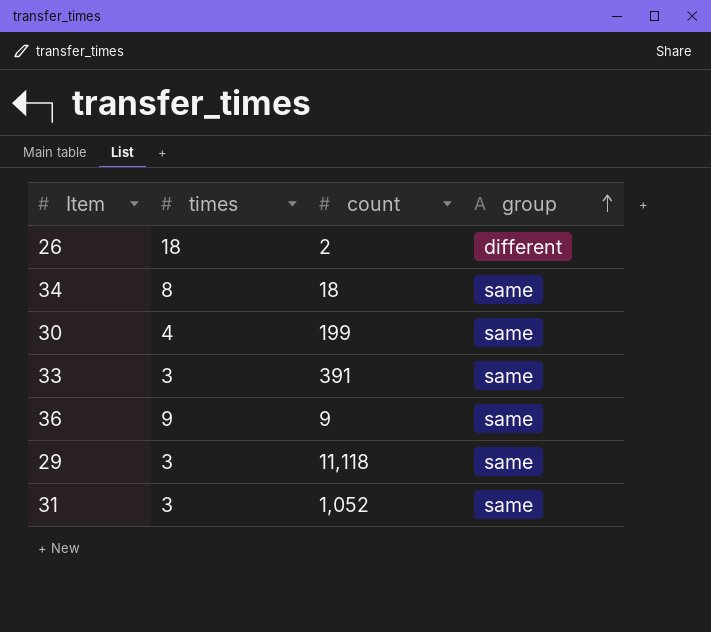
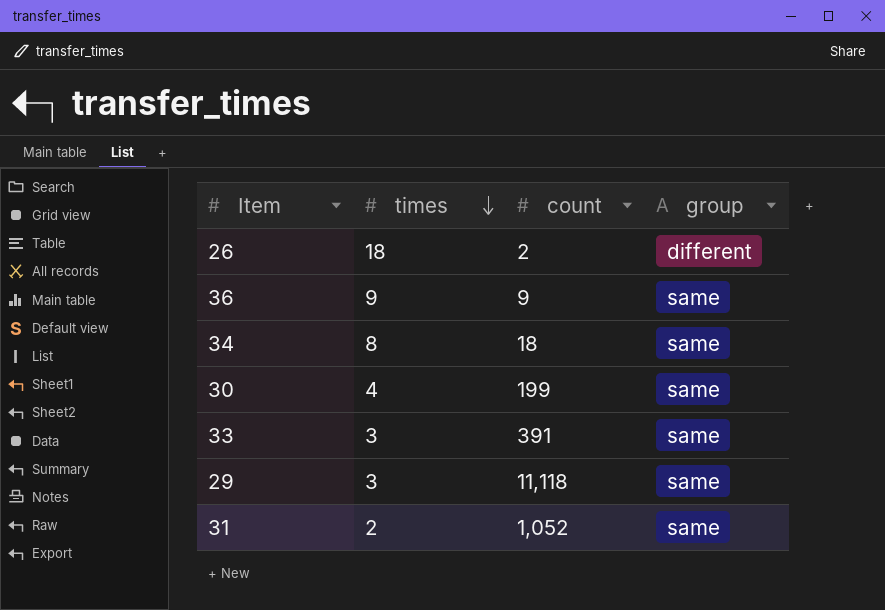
row order: group ascending -> times descending
31 | times: 3 -> 2

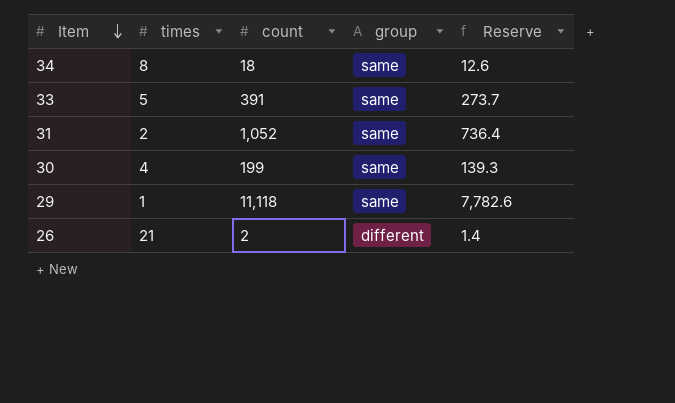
row order: times descending -> Item descending
column Reserve | formula: none -> [count] * 0.7
row 36: 9 | 9 | same -> none
33 | times: 3 -> 5
29 | times: 3 -> 1
26 | times: 18 -> 21

